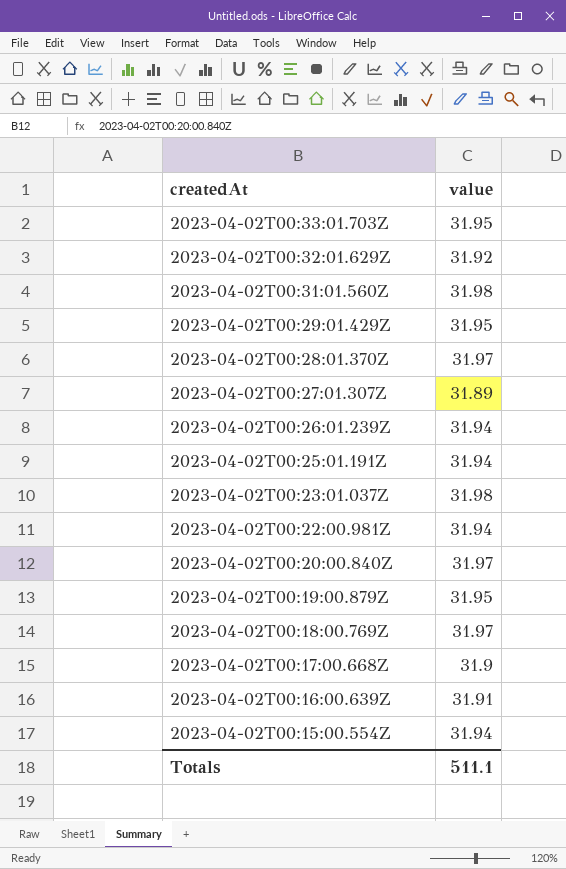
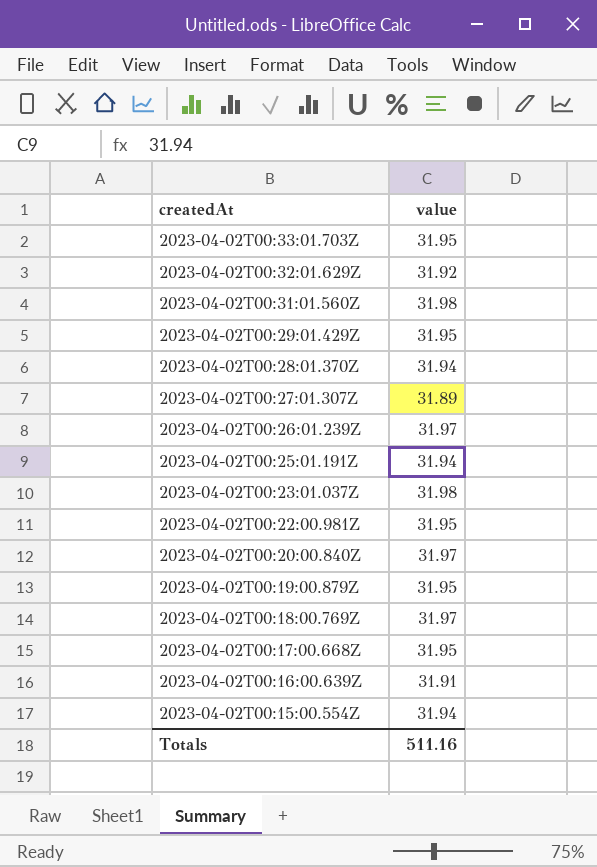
2023-04-02T00:28:01.370Z | value: 31.97 -> 31.94
2023-04-02T00:26:01.239Z | value: 31.94 -> 31.97
2023-04-02T00:22:00.981Z | value: 31.94 -> 31.95
2023-04-02T00:17:00.668Z | value: 31.9 -> 31.95
Totals | value: 511.1 -> 511.16

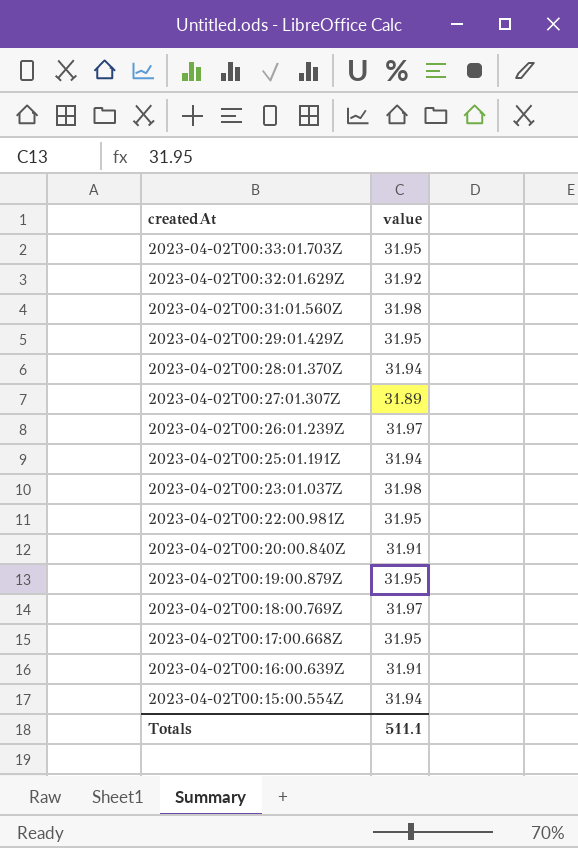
2023-04-02T00:20:00.840Z | value: 31.97 -> 31.91
Totals | value: 511.16 -> 511.1

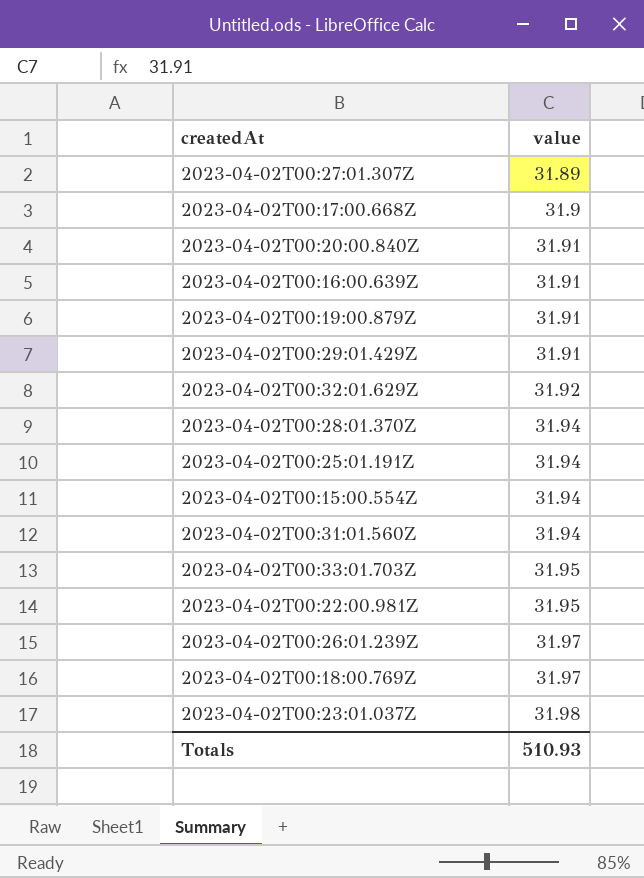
row order: createdAt descending -> value ascending
2023-04-02T00:17:00.668Z | value: 31.95 -> 31.9
2023-04-02T00:19:00.879Z | value: 31.95 -> 31.91
2023-04-02T00:29:01.429Z | value: 31.95 -> 31.91
2023-04-02T00:31:01.560Z | value: 31.98 -> 31.94
Totals | value: 511.1 -> 510.93

